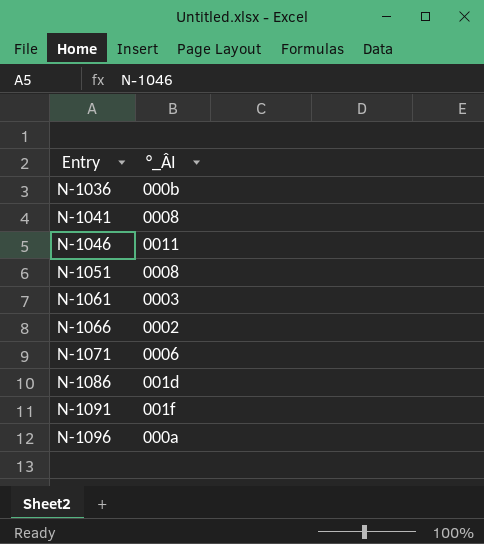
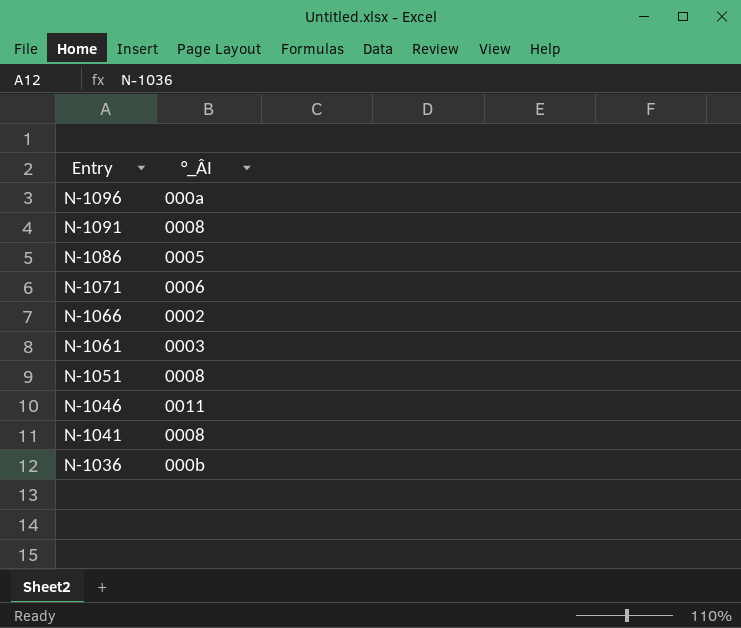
row order: Entry ascending -> Entry descending
N-1091 | °_ÂI: 001f -> 0008
N-1086 | °_ÂI: 001d -> 0005

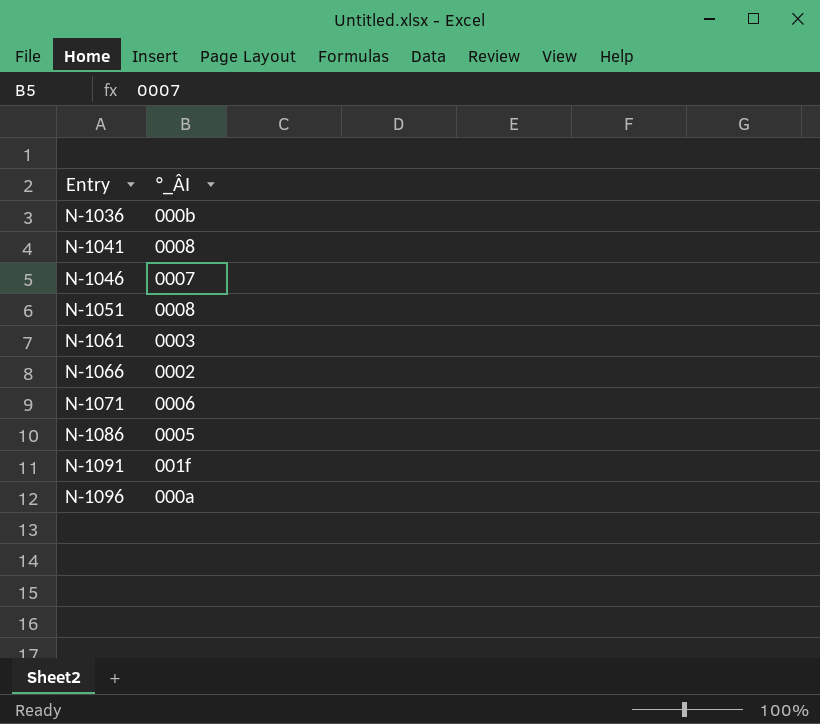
row order: Entry descending -> Entry ascending
N-1046 | °_ÂI: 0011 -> 0007
N-1091 | °_ÂI: 0008 -> 001f

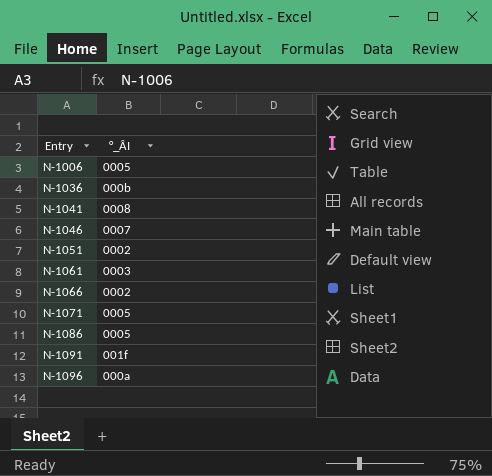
row N-1006: none -> 0005
N-1051 | °_ÂI: 0008 -> 0002
N-1071 | °_ÂI: 0006 -> 0005

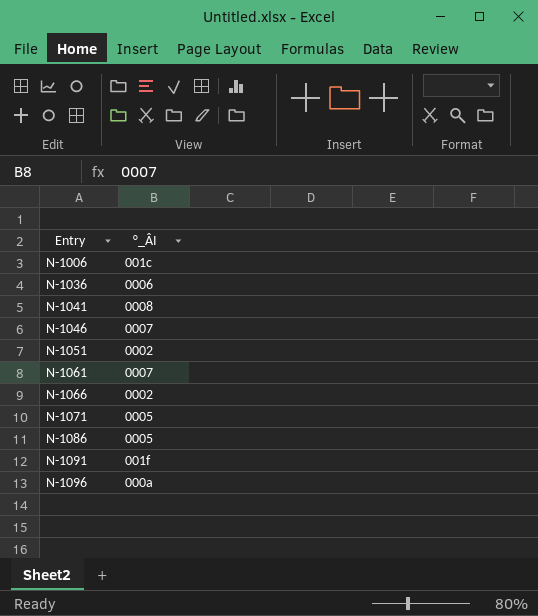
N-1006 | °_ÂI: 0005 -> 001c
N-1036 | °_ÂI: 000b -> 0006
N-1061 | °_ÂI: 0003 -> 0007

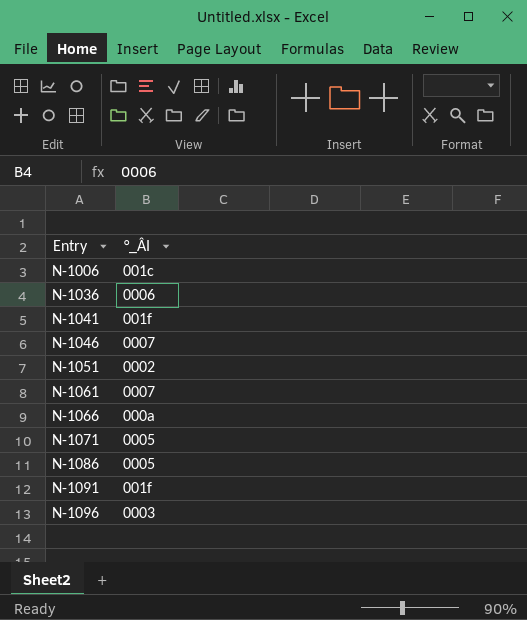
N-1041 | °_ÂI: 0008 -> 001f
N-1066 | °_ÂI: 0002 -> 000a
N-1096 | °_ÂI: 000a -> 0003

